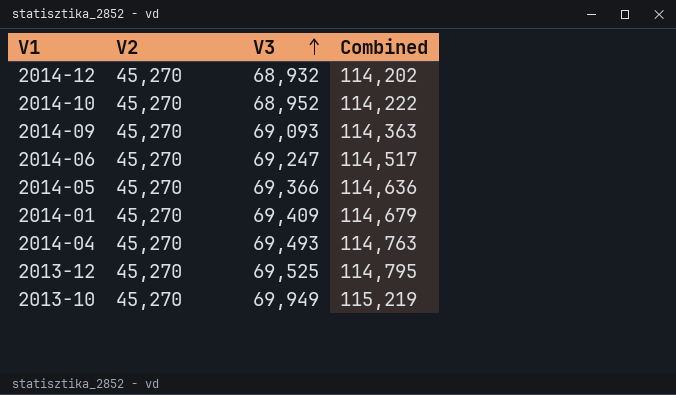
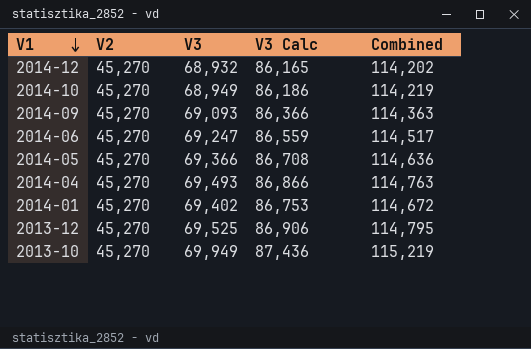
row order: V3 ascending -> V1 descending
column V3 Calc | formula: none -> [V3] * 1.25
2014-10 | V3: 68,952 -> 68,949
2014-10 | Combined: 114,222 -> 114,219
2014-01 | V3: 69,409 -> 69,402
2014-01 | Combined: 114,679 -> 114,672

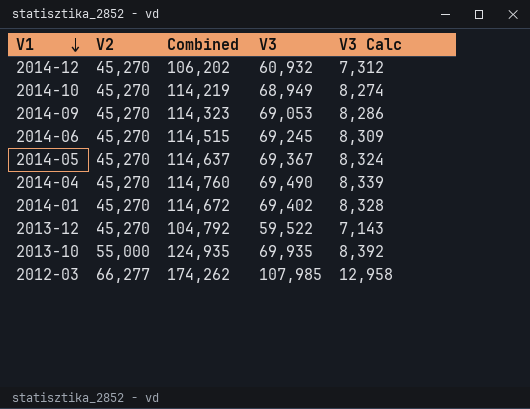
column Combined | position: 5 -> 3
column V3 Calc | formula: [V3] * 1.25 -> [V3] * 0.12
2014-12 | Combined: 114,202 -> 106,202
2014-12 | V3: 68,932 -> 60,932
2014-09 | Combined: 114,363 -> 114,323
2014-09 | V3: 69,093 -> 69,053
2014-06 | Combined: 114,517 -> 114,515
2014-06 | V3: 69,247 -> 69,245
2014-05 | Combined: 114,636 -> 114,637
2014-05 | V3: 69,366 -> 69,367
2014-04 | Combined: 114,763 -> 114,760
2014-04 | V3: 69,493 -> 69,490
2013-12 | Combined: 114,795 -> 104,792
2013-12 | V3: 69,525 -> 59,522
2013-10 | V2: 45,270 -> 55,000
2013-10 | Combined: 115,219 -> 124,935
2013-10 | V3: 69,949 -> 69,935
row 2012-03: none -> 66,277 | 174,262 | 107,985 | 12,958

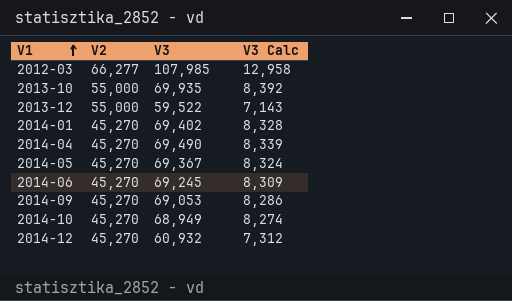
row order: V1 descending -> V1 ascending
column Combined | formula: [V2] + [V3] -> none
2013-12 | V2: 45,270 -> 55,000

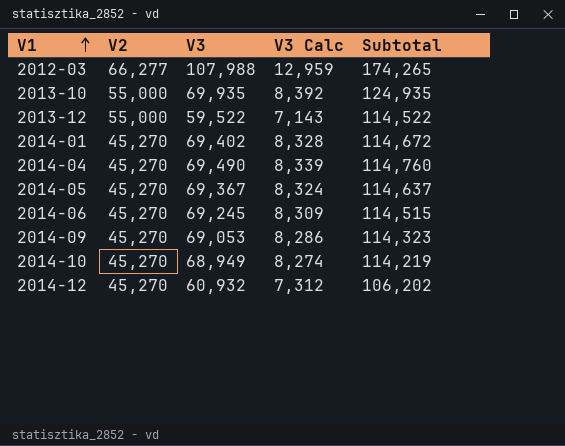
column Subtotal | formula: none -> [V2] + [V3]
2012-03 | V3: 107,985 -> 107,988
2012-03 | V3 Calc: 12,958 -> 12,959

